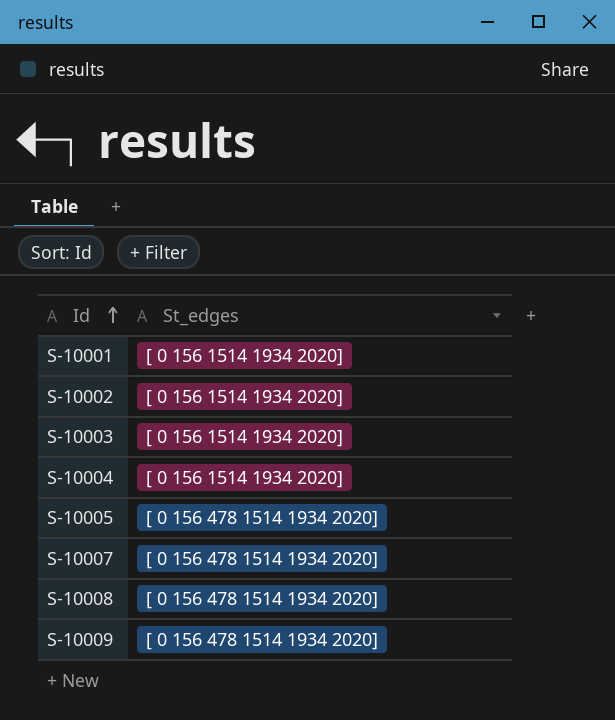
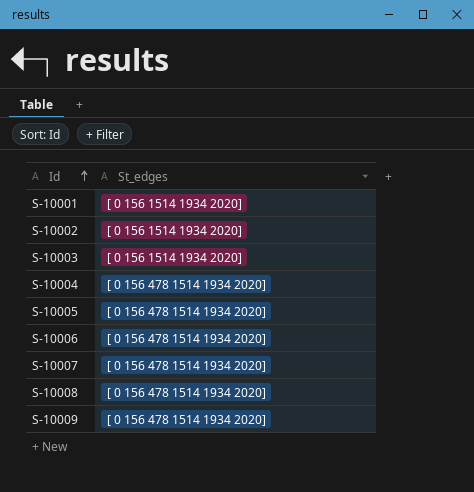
S-10004 | St_edges: [ 0 156 1514 1934 2020] -> [ 0 156 478 1514 1934 2020]
row S-10006: none -> [ 0 156 478 1514 1934 2020]

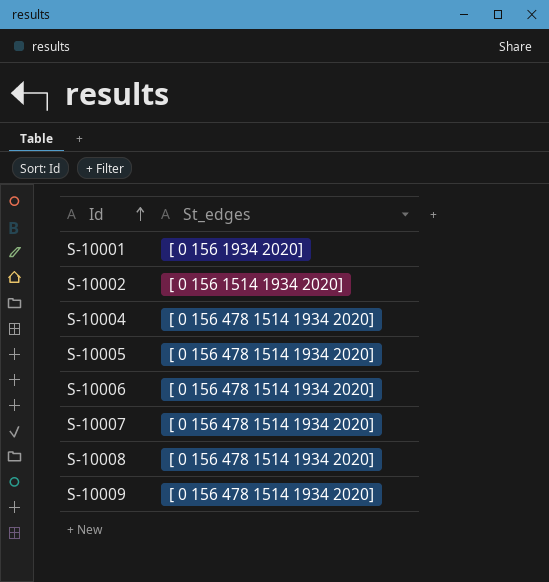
row S-10003: [ 0 156 1514 1934 2020] -> none
S-10001 | St_edges: [ 0 156 1514 1934 2020] -> [ 0 156 1934 2020]

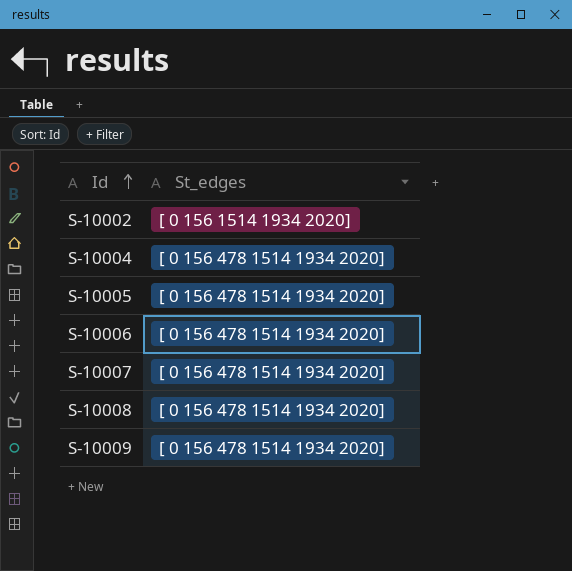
row S-10001: [ 0 156 1934 2020] -> none

